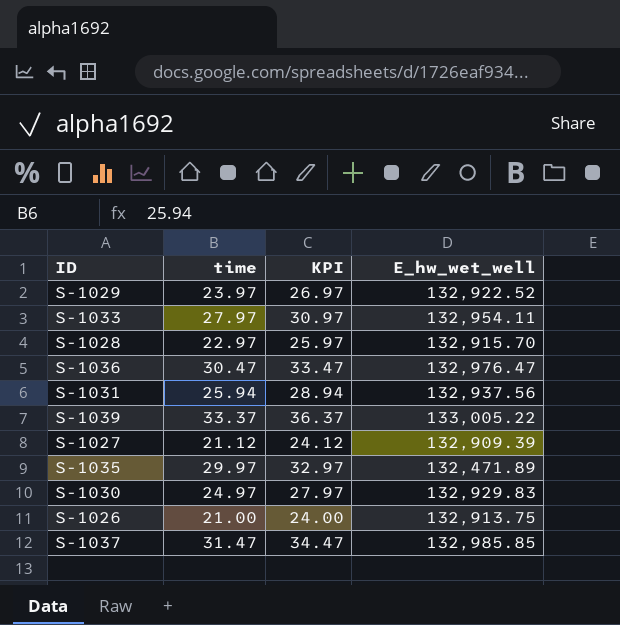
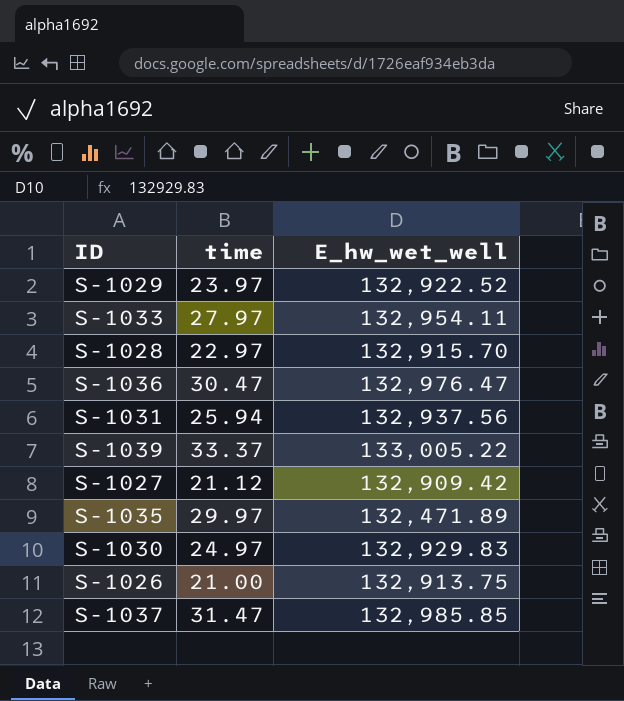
column KPI | formula: [time] + 3 -> none
S-1027 | E_hw_wet_well: 132,909.39 -> 132,909.42

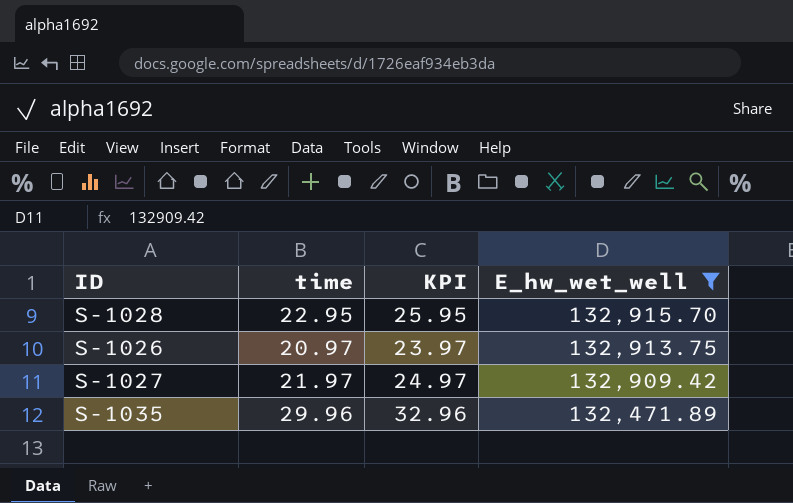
filter: none -> E_hw_wet_well <= 132,915.70
row order: none -> E_hw_wet_well descending
column KPI | formula: none -> [time] + 3
S-1028 | time: 22.97 -> 22.95
S-1026 | time: 21.00 -> 20.97
S-1027 | time: 21.12 -> 21.97
S-1035 | time: 29.97 -> 29.96

